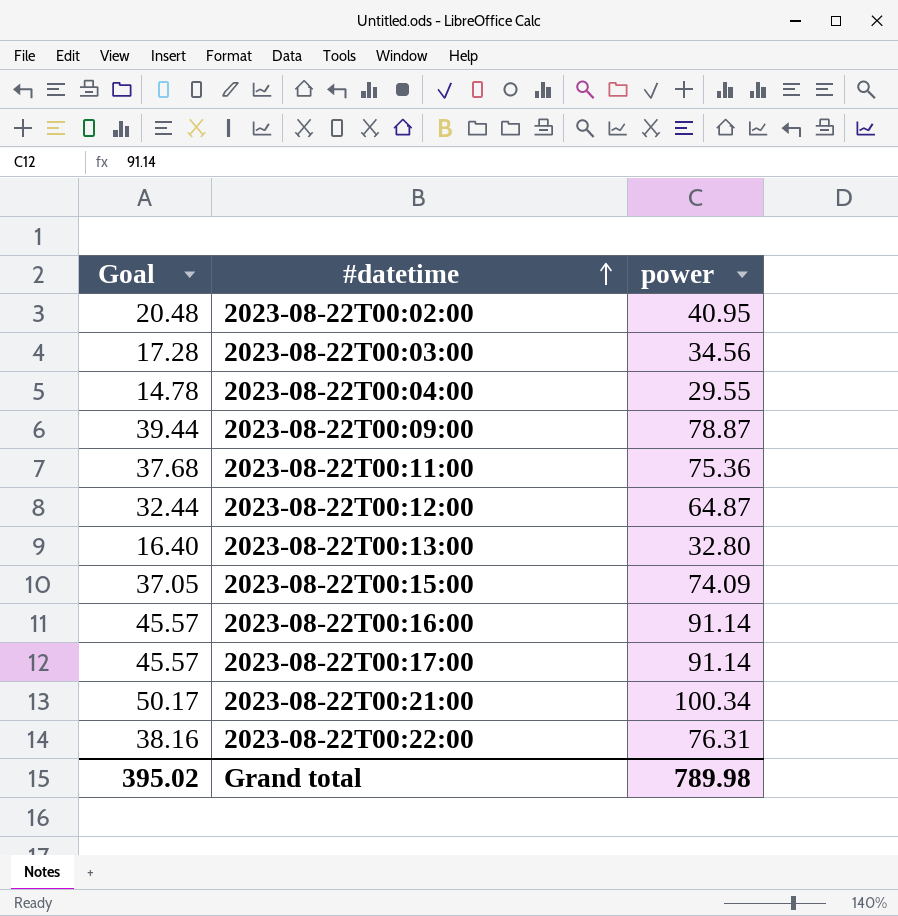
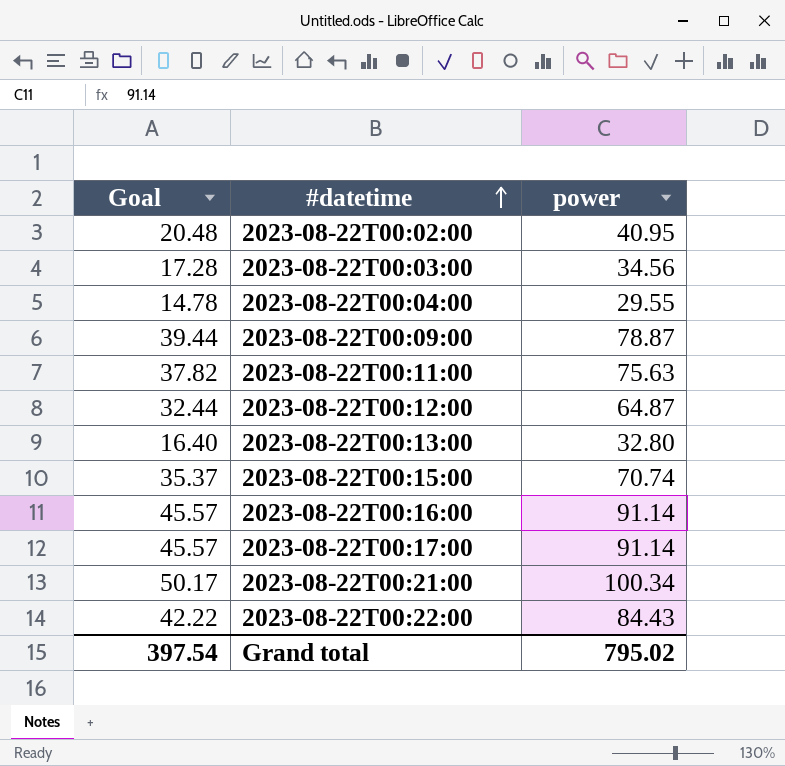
2023-08-22T00:11:00 | Goal: 37.68 -> 37.82
2023-08-22T00:11:00 | power: 75.36 -> 75.63
2023-08-22T00:15:00 | Goal: 37.05 -> 35.37
2023-08-22T00:15:00 | power: 74.09 -> 70.74
2023-08-22T00:22:00 | Goal: 38.16 -> 42.22
2023-08-22T00:22:00 | power: 76.31 -> 84.43
Grand total | Goal: 395.02 -> 397.54
Grand total | power: 789.98 -> 795.02

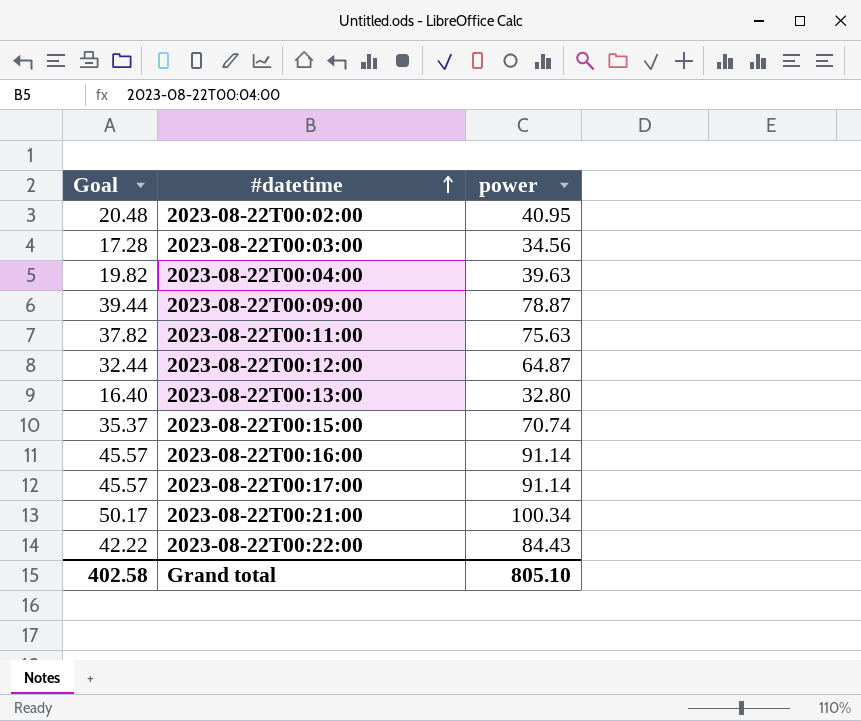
2023-08-22T00:04:00 | Goal: 14.78 -> 19.82
2023-08-22T00:04:00 | power: 29.55 -> 39.63
Grand total | Goal: 397.54 -> 402.58
Grand total | power: 795.02 -> 805.10

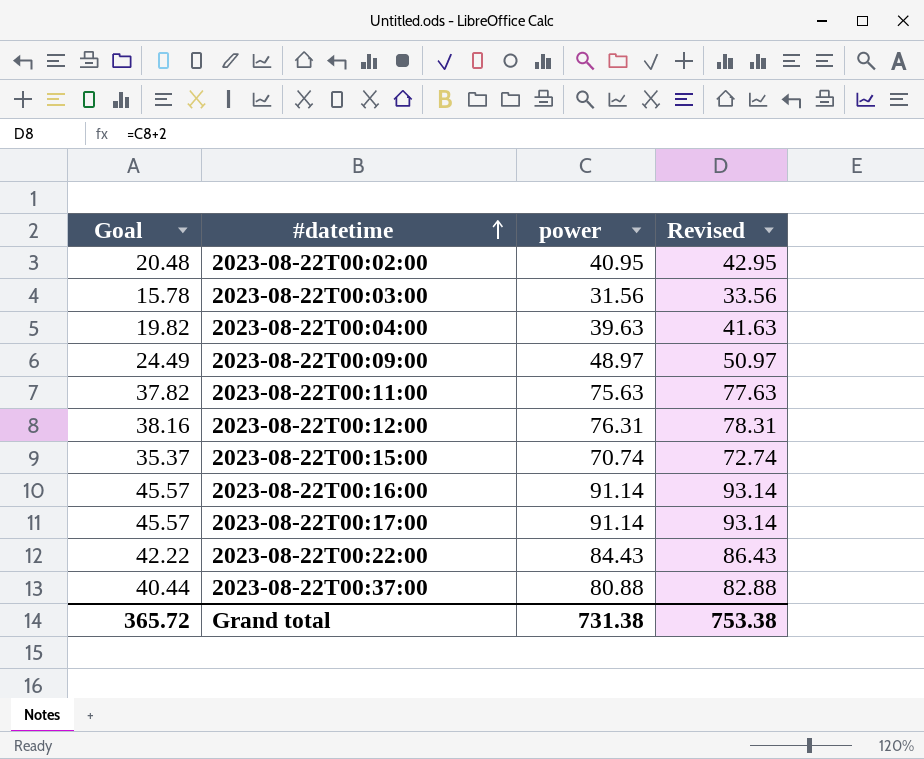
column Revised | formula: none -> [power] + 2
row 2023-08-22T00:13:00: 16.40 | 32.80 -> none
row 2023-08-22T00:21:00: 50.17 | 100.34 -> none
2023-08-22T00:03:00 | Goal: 17.28 -> 15.78
2023-08-22T00:03:00 | power: 34.56 -> 31.56
2023-08-22T00:09:00 | Goal: 39.44 -> 24.49
2023-08-22T00:09:00 | power: 78.87 -> 48.97
2023-08-22T00:12:00 | Goal: 32.44 -> 38.16
2023-08-22T00:12:00 | power: 64.87 -> 76.31
row 2023-08-22T00:37:00: none -> 40.44 | 80.88 | 82.88
Grand total | Goal: 402.58 -> 365.72
Grand total | power: 805.10 -> 731.38

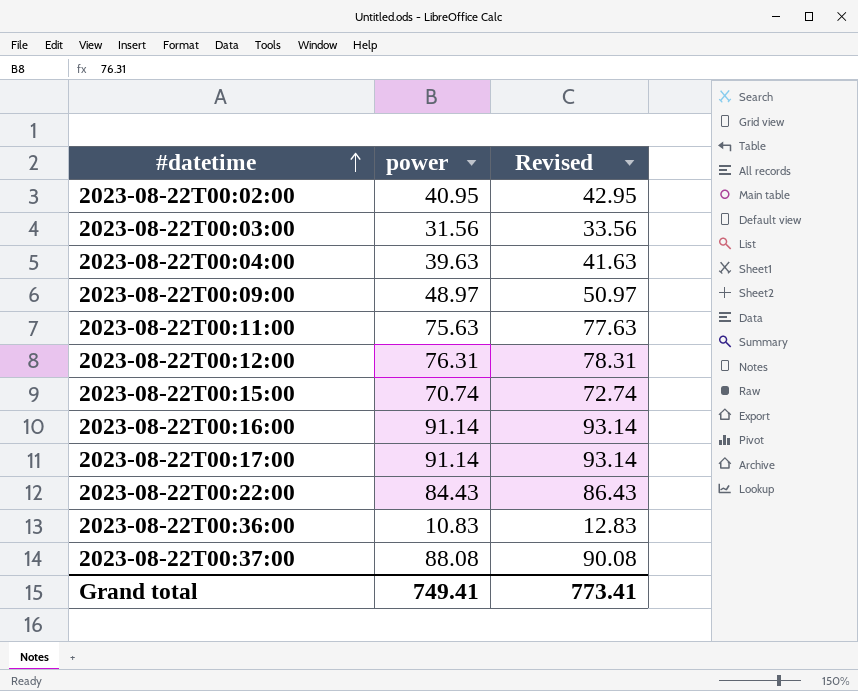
column Goal | formula: [power] * 0.5 -> none
row 2023-08-22T00:36:00: none -> 10.83 | 12.83
2023-08-22T00:37:00 | power: 80.88 -> 88.08
2023-08-22T00:37:00 | Revised: 82.88 -> 90.08
Grand total | power: 731.38 -> 749.41
Grand total | Revised: 753.38 -> 773.41

